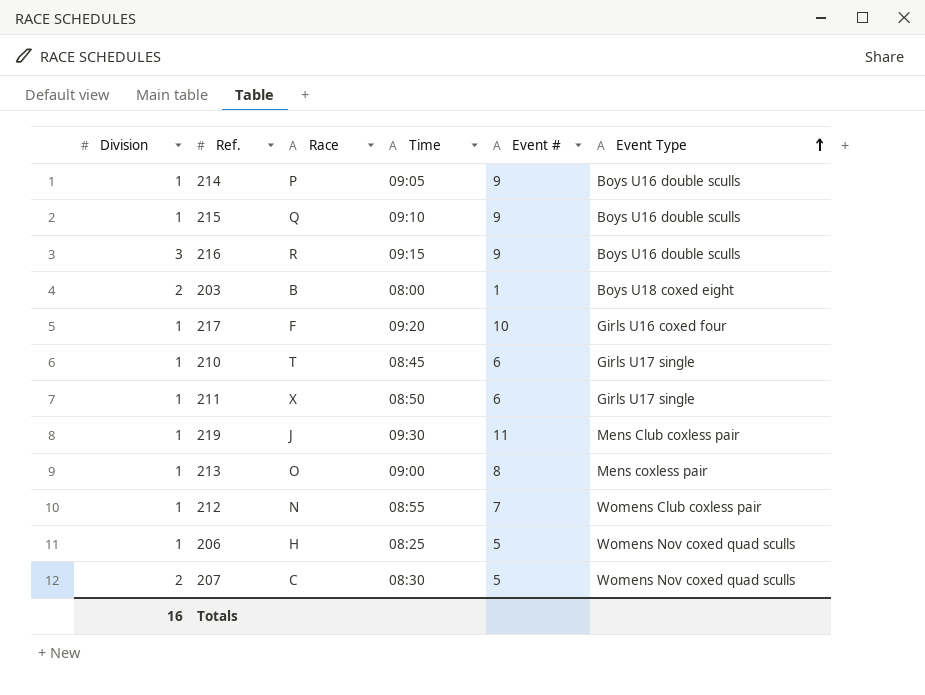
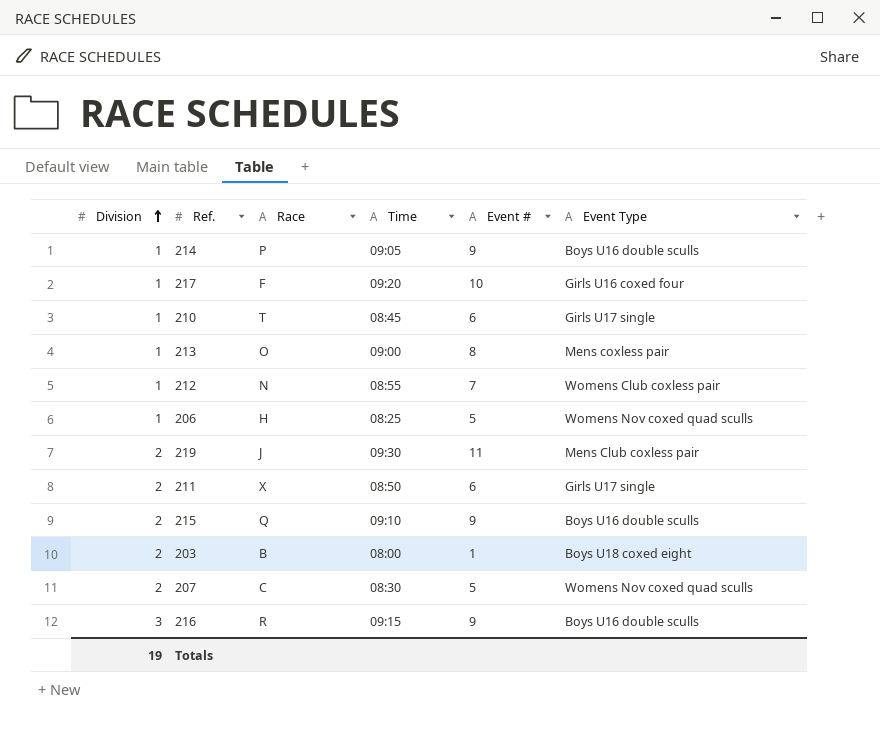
row order: Event Type ascending -> Division ascending
219 | Division: 1 -> 2
211 | Division: 1 -> 2
215 | Division: 1 -> 2
Totals | Division: 16 -> 19

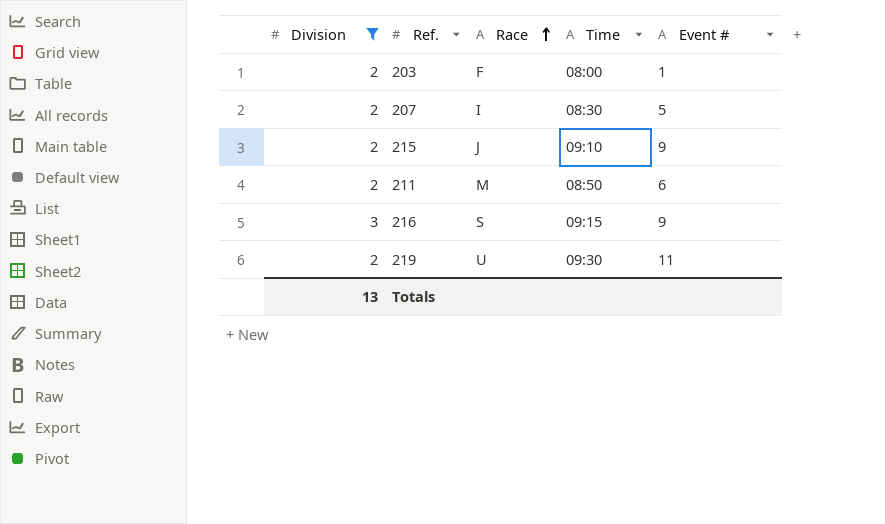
filter: none -> Division != 1
row order: Division ascending -> Race ascending
column Event Type | position: 6 -> none
203 | Race: B -> F
207 | Race: C -> I
215 | Race: Q -> J
211 | Race: X -> M
216 | Race: R -> S
219 | Race: J -> U
Totals | Division: 19 -> 13

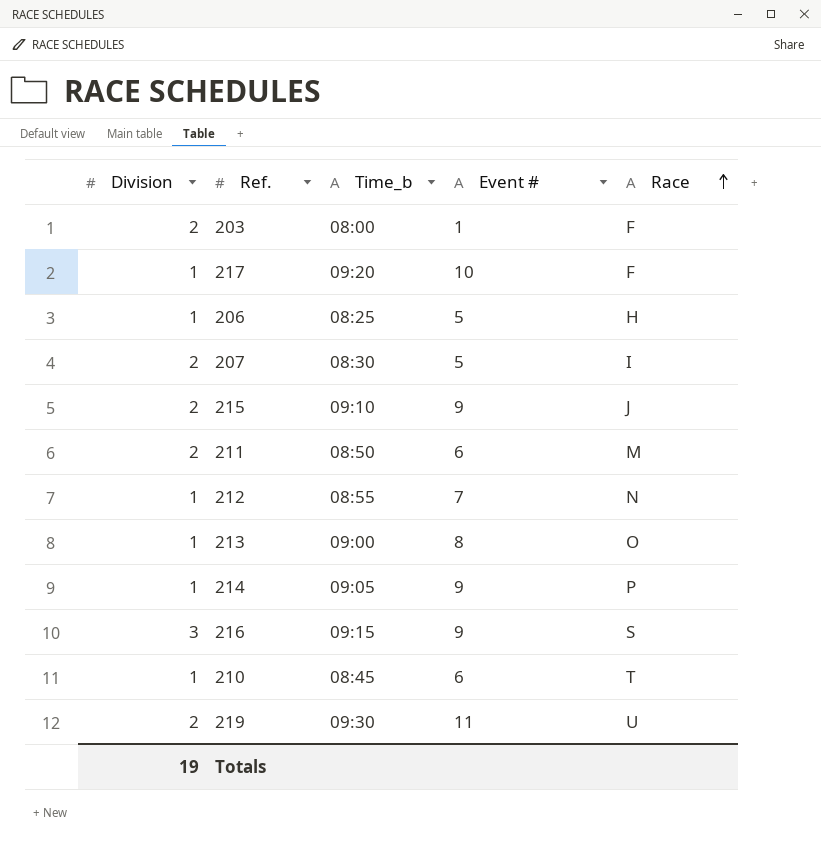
filter: Division != 1 -> none
column name: Time -> Time_b
column Race | position: 3 -> 5
Totals | Division: 13 -> 19

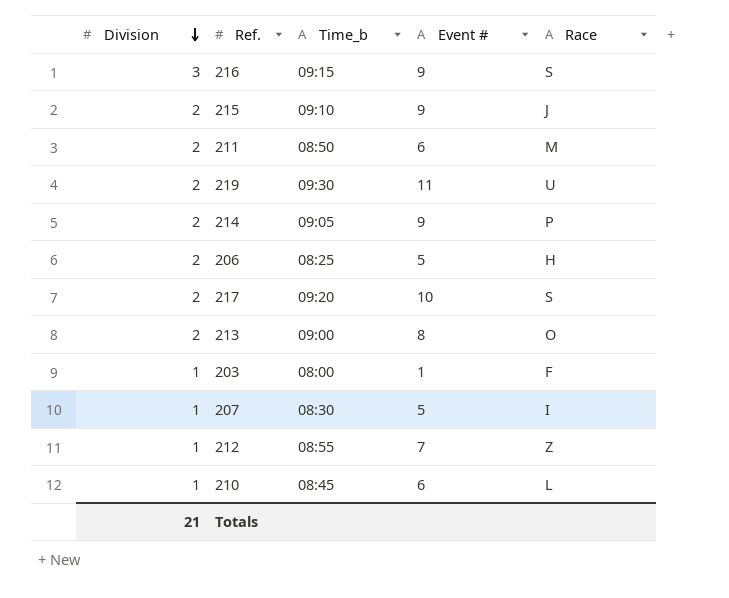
row order: Race ascending -> Division descending
214 | Division: 1 -> 2
206 | Division: 1 -> 2
217 | Division: 1 -> 2
217 | Race: F -> S
213 | Division: 1 -> 2
203 | Division: 2 -> 1
207 | Division: 2 -> 1
212 | Race: N -> Z
210 | Race: T -> L
Totals | Division: 19 -> 21

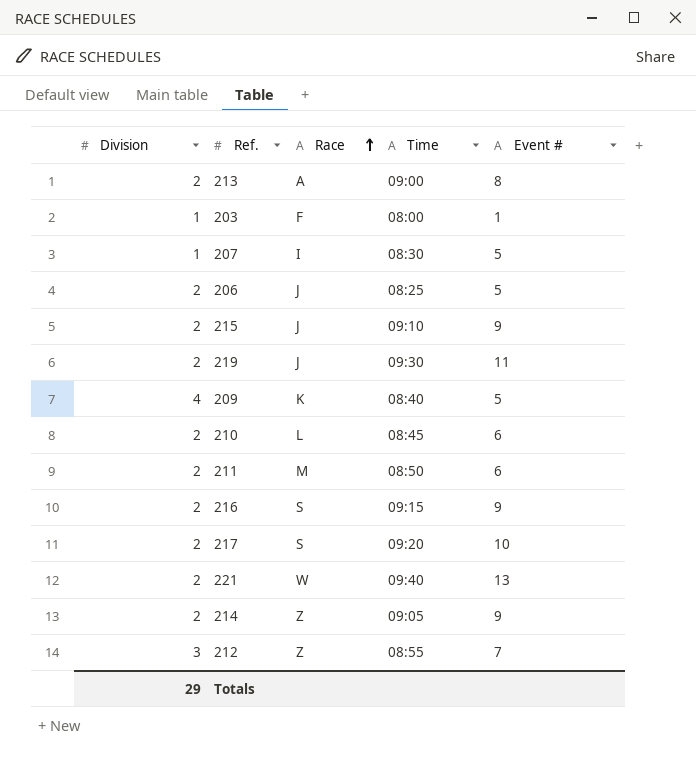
row order: Division descending -> Race ascending
column Race | position: 5 -> 3
column name: Time_b -> Time
213 | Race: O -> A
206 | Race: H -> J
219 | Race: U -> J
row 209: none -> 4 | K | 08:40 | 5
210 | Division: 1 -> 2
216 | Division: 3 -> 2
row 221: none -> 2 | W | 09:40 | 13
214 | Race: P -> Z
212 | Division: 1 -> 3
Totals | Division: 21 -> 29

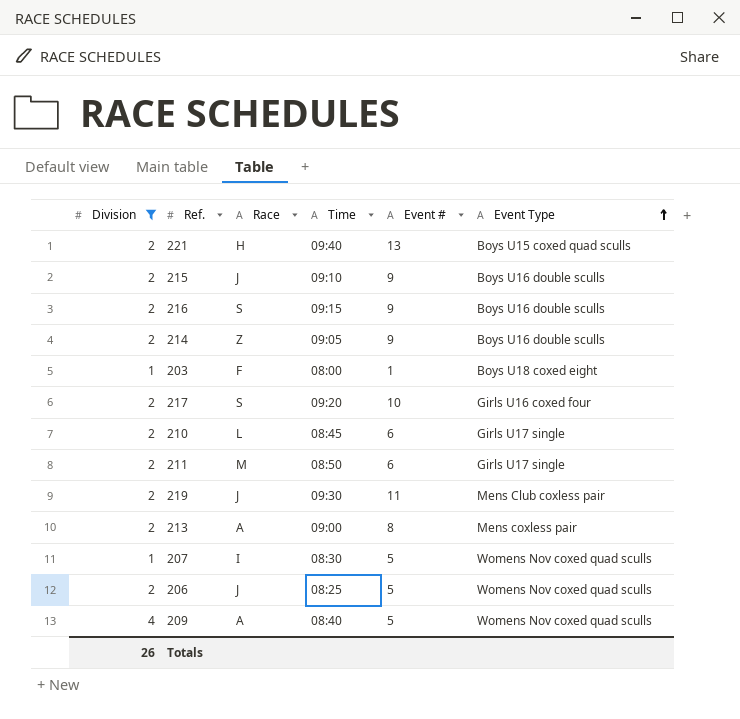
filter: none -> Division != 3
row order: Race ascending -> Event Type ascending
column Event Type | position: none -> 6
221 | Race: W -> H
209 | Race: K -> A
Totals | Division: 29 -> 26

